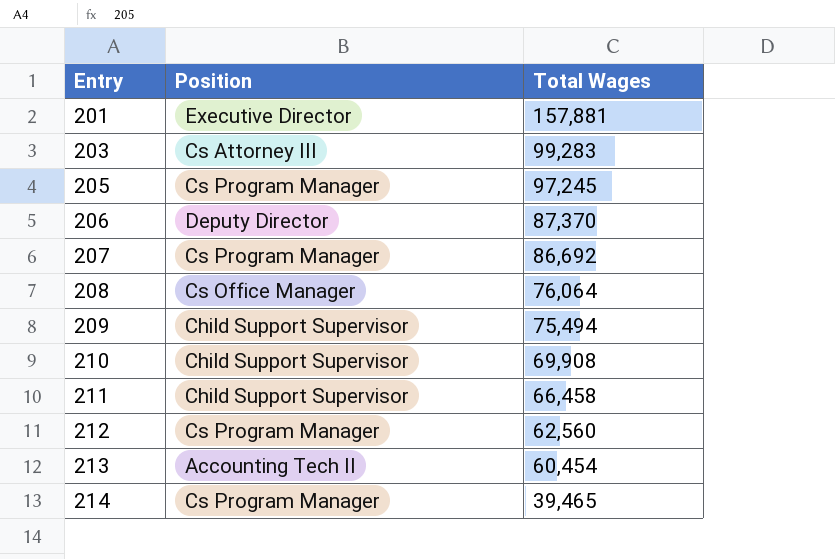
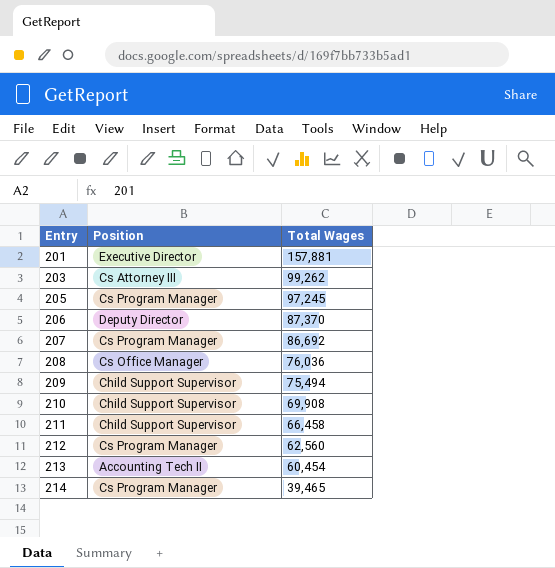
203 | Total Wages: 99,283 -> 99,262
208 | Total Wages: 76,064 -> 76,036

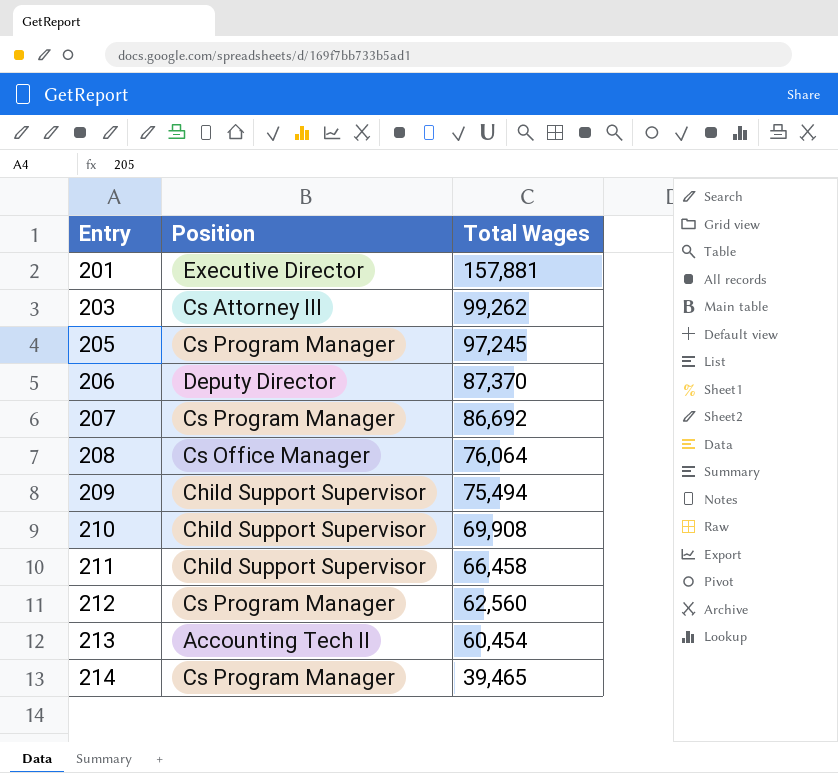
208 | Total Wages: 76,036 -> 76,064

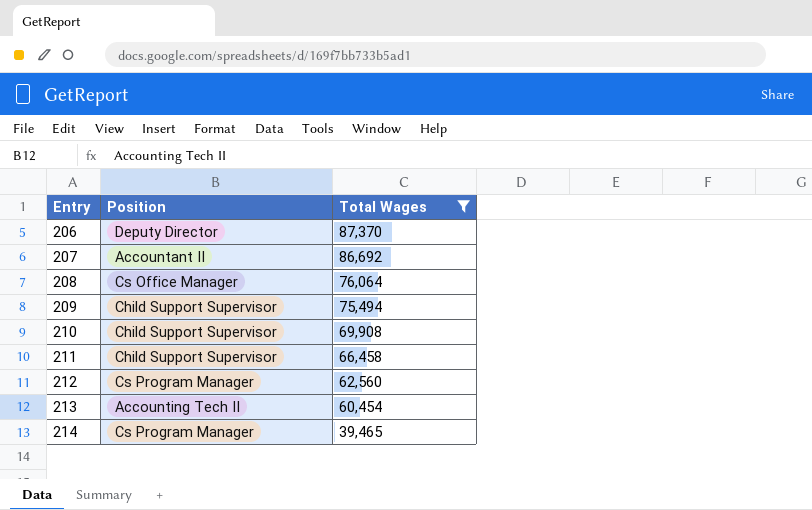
filter: none -> Total Wages <= 87,370
207 | Position: Cs Program Manager -> Accountant II

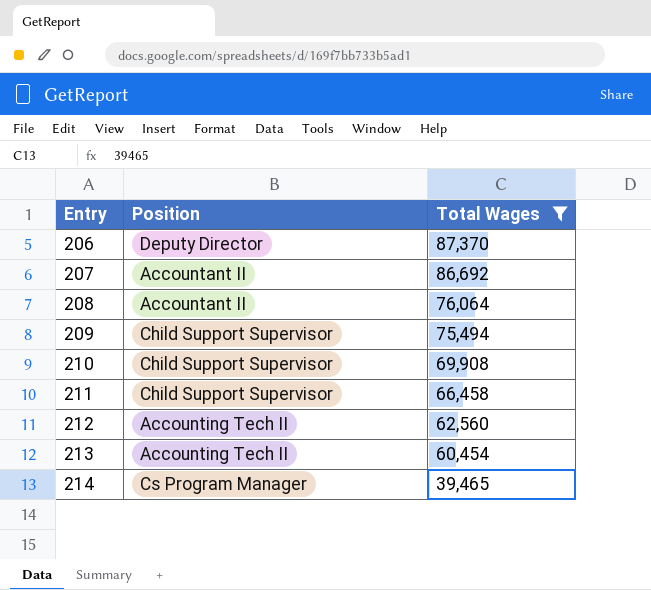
208 | Position: Cs Office Manager -> Accountant II
212 | Position: Cs Program Manager -> Accounting Tech II

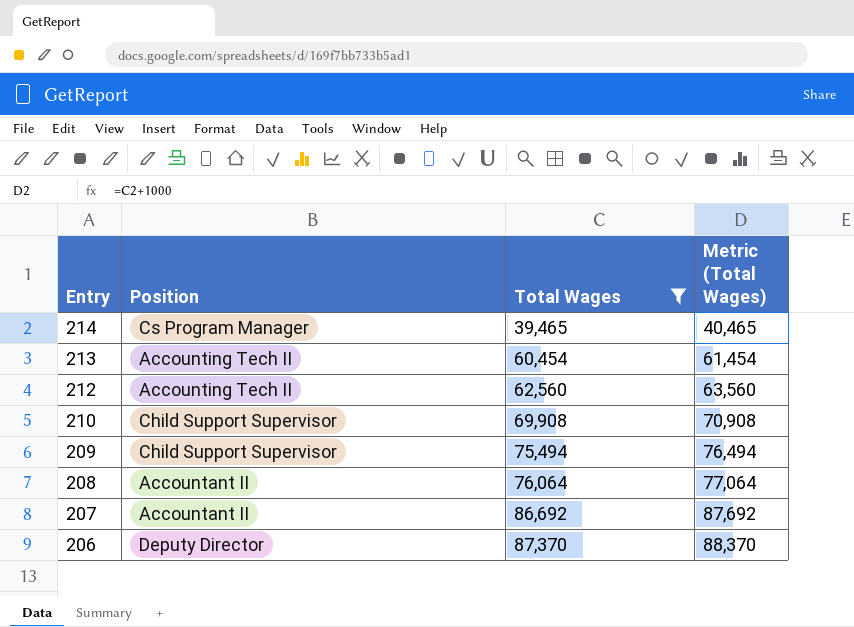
row order: Entry ascending -> Entry descending
column Metric (Total Wages) | formula: none -> [Total Wages] + 1000
row 211: Child Support Supervisor | 66,458 -> none

